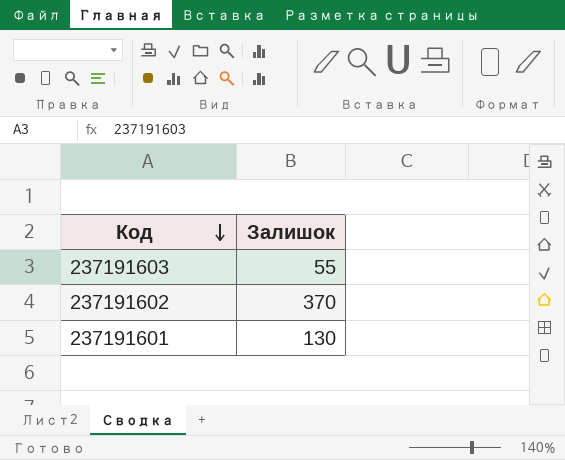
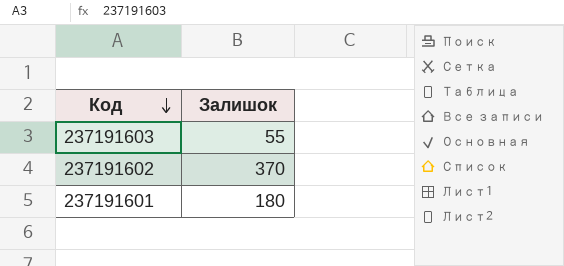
237191601 | Залишок: 130 -> 180

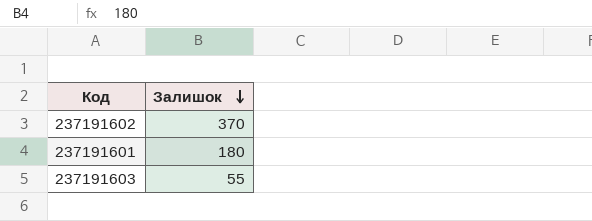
row order: Код descending -> Залишок descending

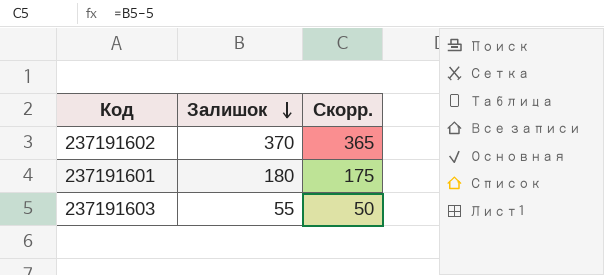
column Скорр. | formula: none -> [Залишок] - 5

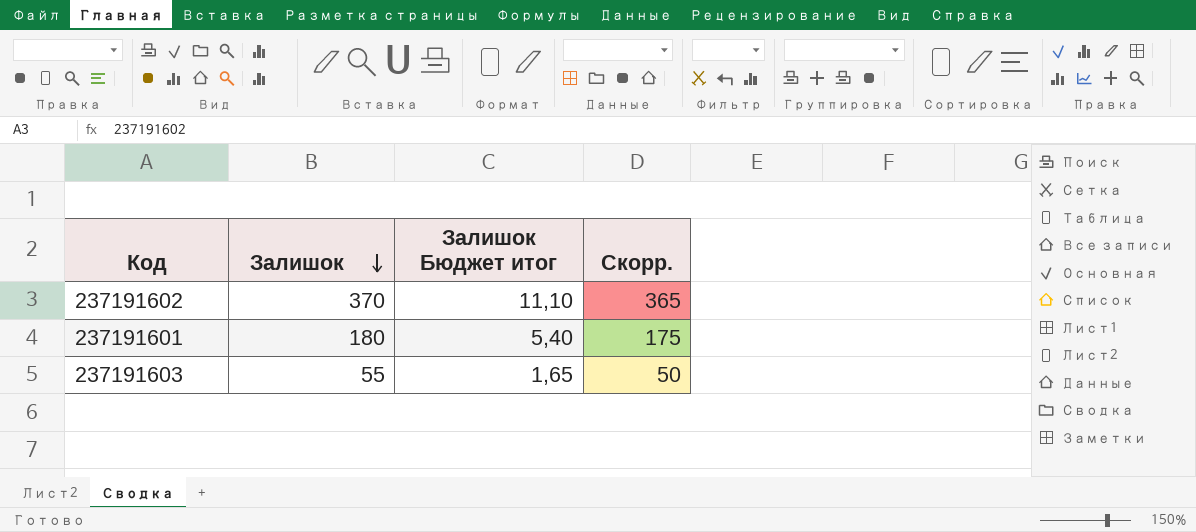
column Залишок Бюджет итог | formula: none -> [Залишок] * 0,03

